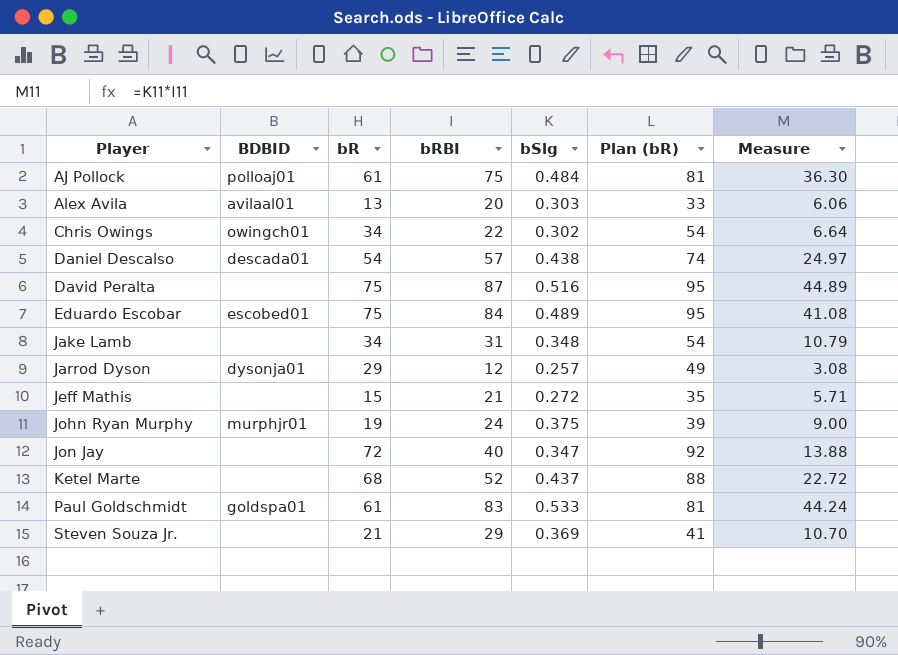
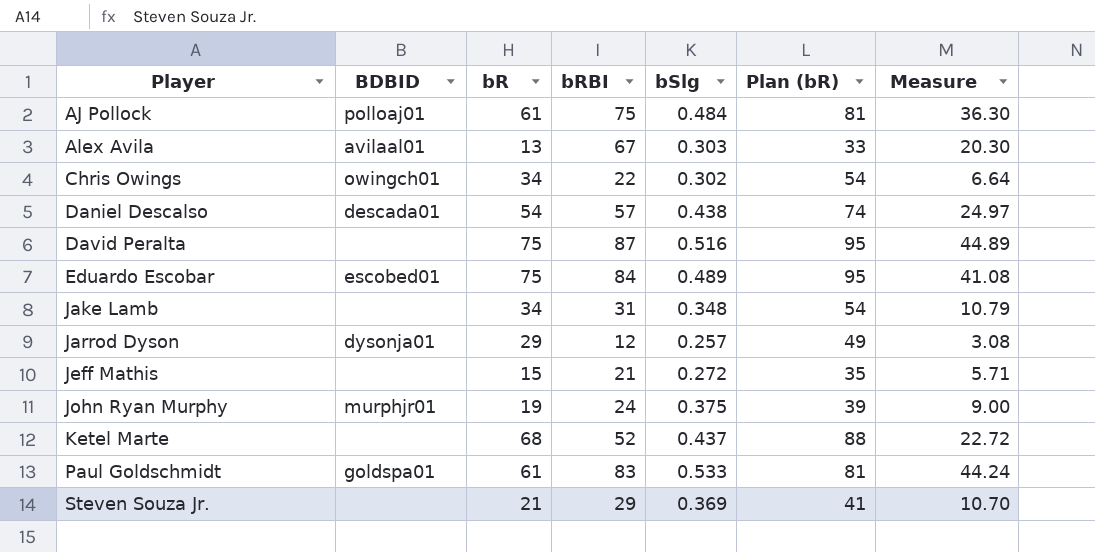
row Jon Jay: none | 72 | 40 | 0.347 | 92 | 13.88 -> none
Alex Avila | bRBI: 20 -> 67
Alex Avila | Measure: 6.06 -> 20.30

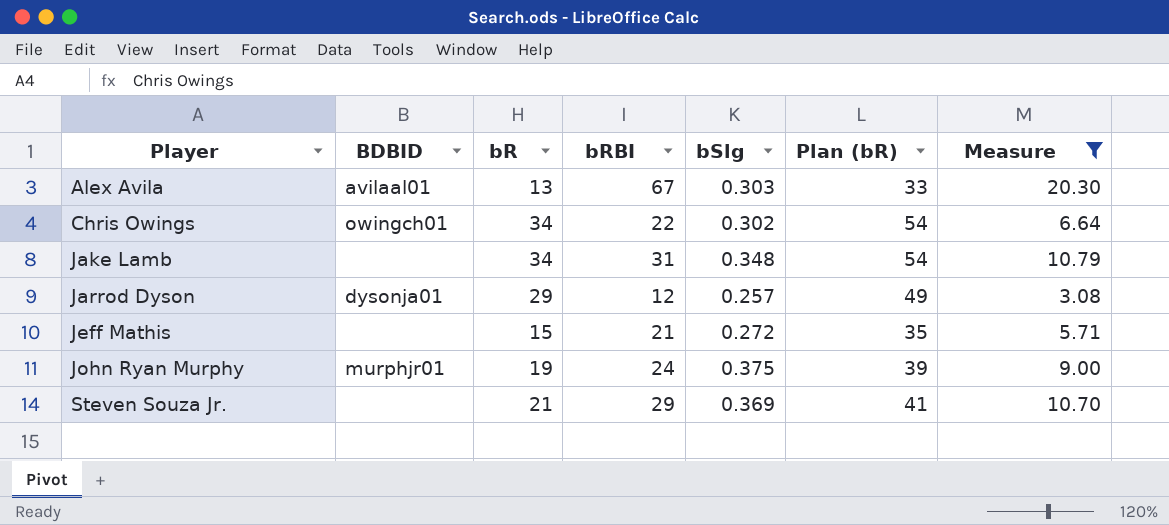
filter: none -> Measure <= 20.30

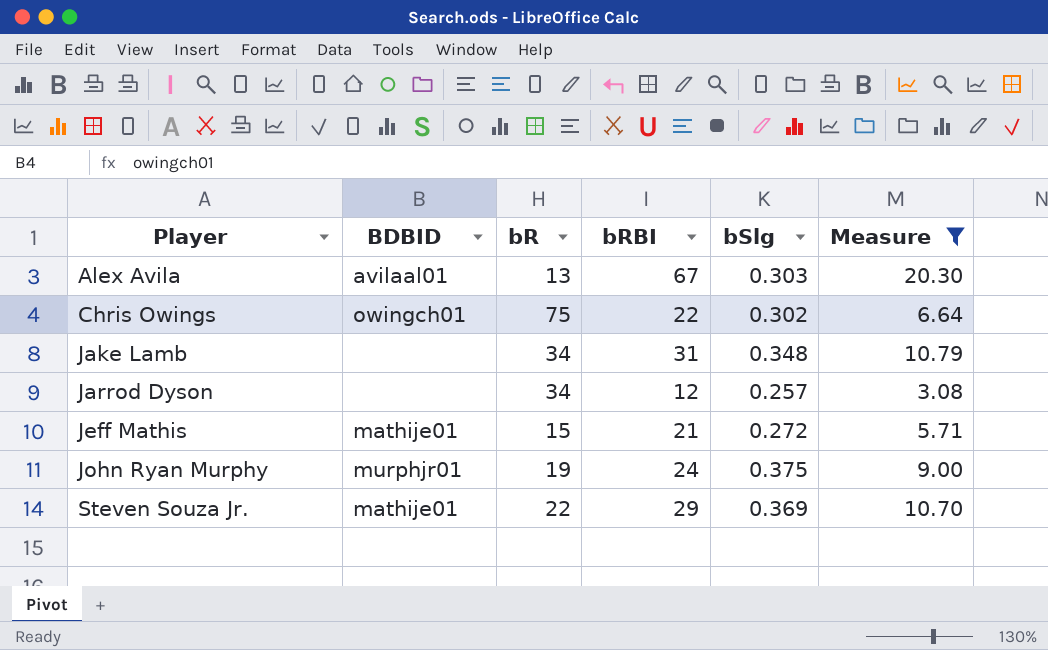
column Plan (bR) | formula: [bR] + 20 -> none
Chris Owings | bR: 34 -> 75
Jarrod Dyson | BDBID: dysonja01 -> none
Jarrod Dyson | bR: 29 -> 34
Jeff Mathis | BDBID: none -> mathije01
Steven Souza Jr. | BDBID: none -> mathije01
Steven Souza Jr. | bR: 21 -> 22

